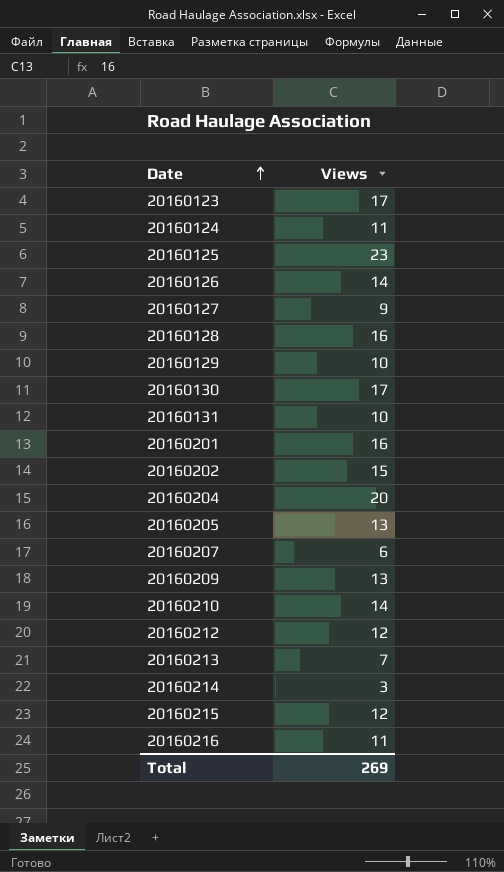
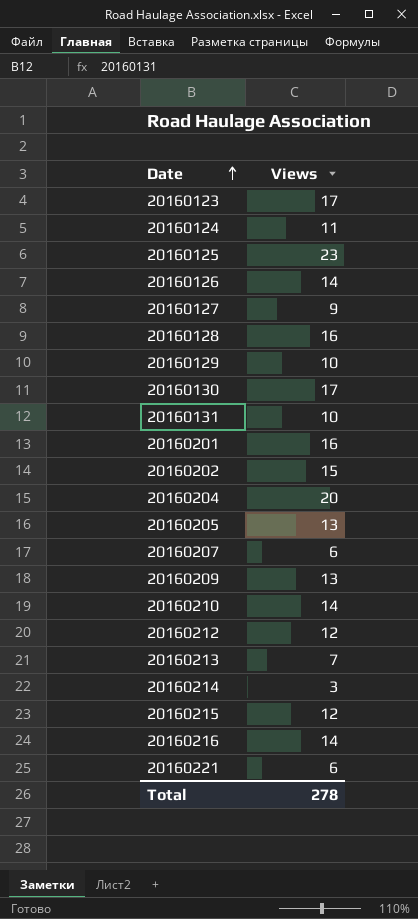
20160216 | Views: 11 -> 14
row 20160221: none -> 6
Total | Views: 269 -> 278

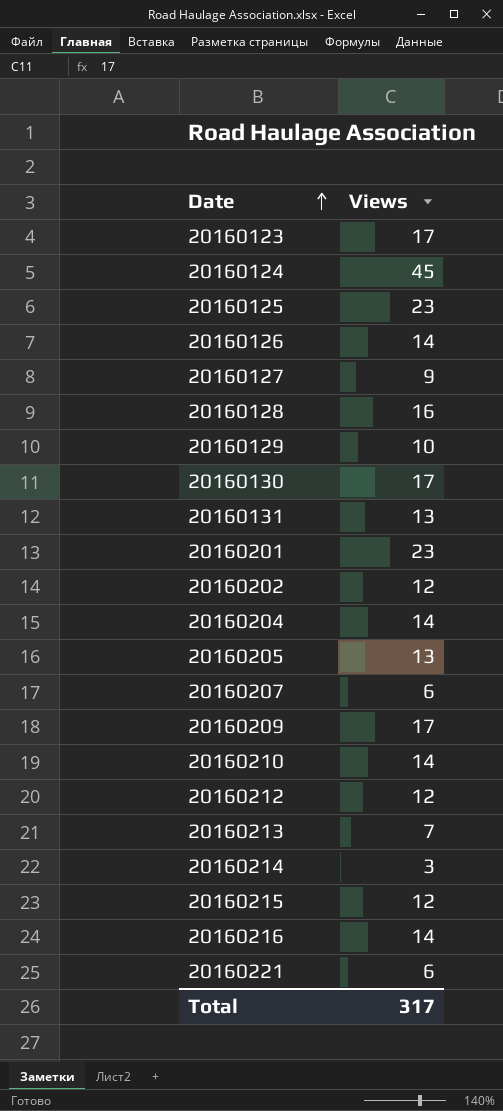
20160124 | Views: 11 -> 45
20160131 | Views: 10 -> 13
20160201 | Views: 16 -> 23
20160202 | Views: 15 -> 12
20160204 | Views: 20 -> 14
20160209 | Views: 13 -> 17
Total | Views: 278 -> 317

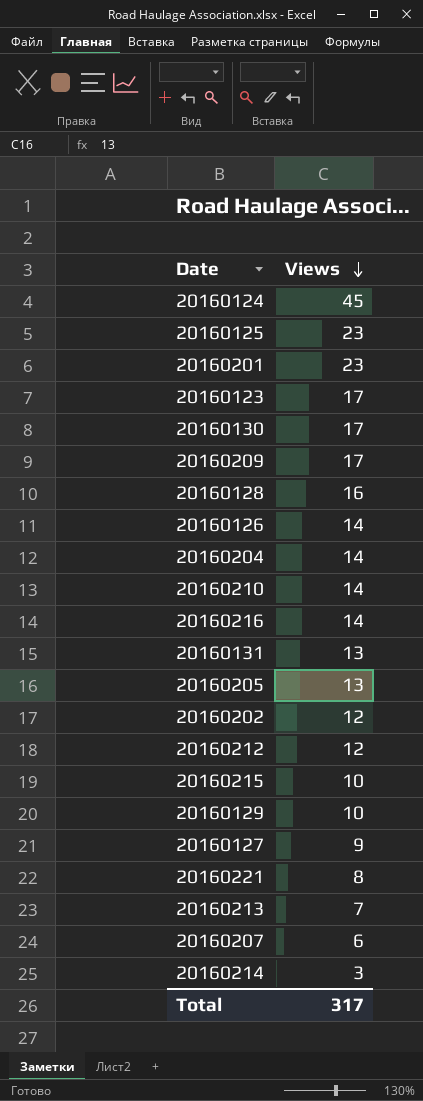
row order: Date ascending -> Views descending
20160215 | Views: 12 -> 10
20160221 | Views: 6 -> 8

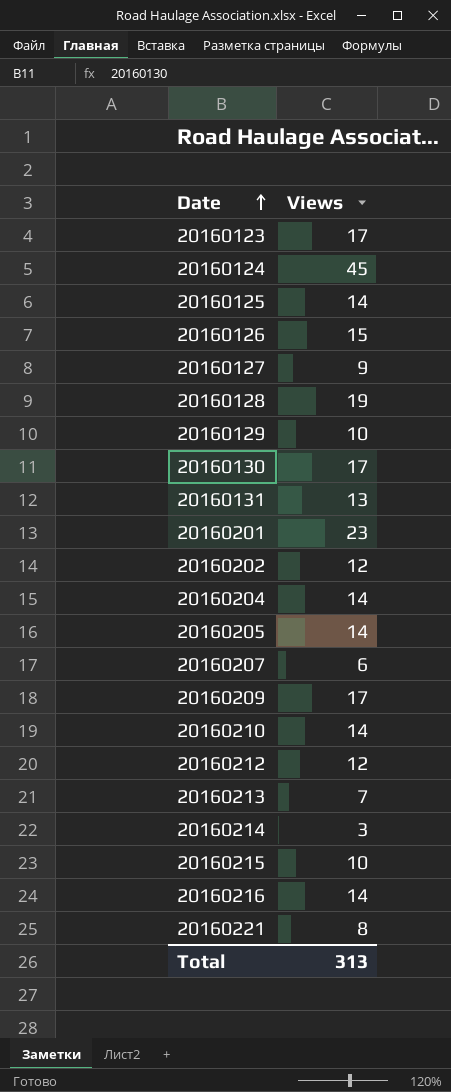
row order: Views descending -> Date ascending
20160125 | Views: 23 -> 14
20160126 | Views: 14 -> 15
20160128 | Views: 16 -> 19
20160205 | Views: 13 -> 14
Total | Views: 317 -> 313

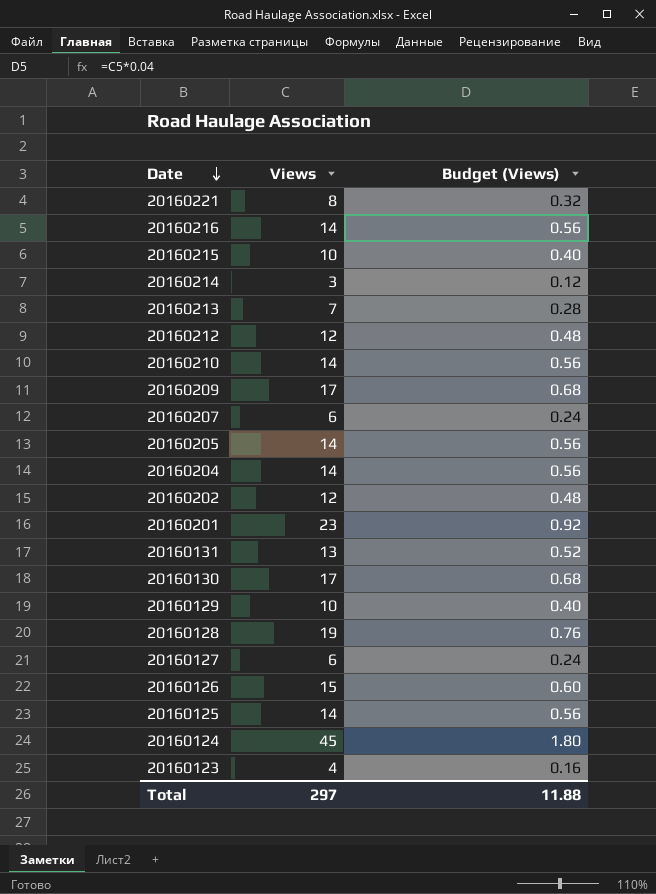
row order: Date ascending -> Date descending
column Budget (Views) | formula: none -> [Views] * 0.04
20160127 | Views: 9 -> 6
20160123 | Views: 17 -> 4
Total | Views: 313 -> 297

